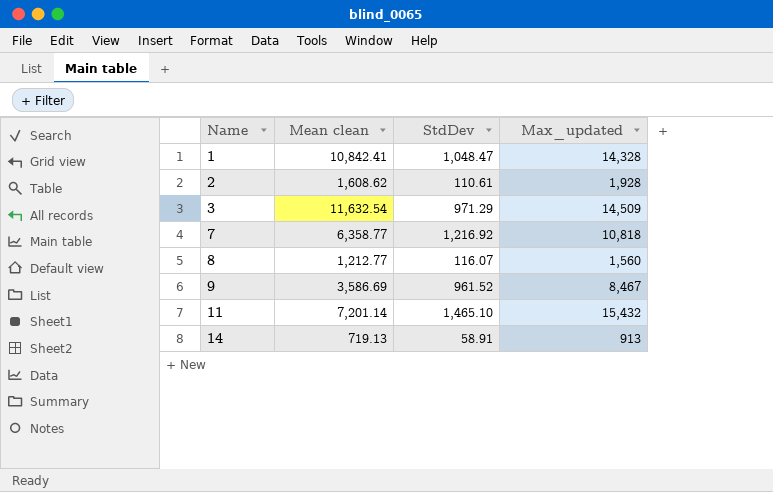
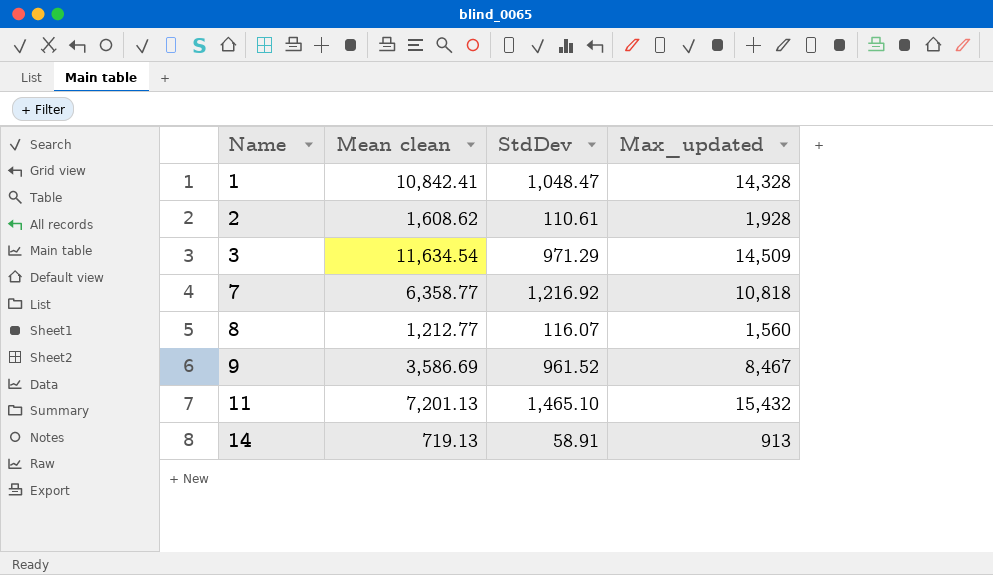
3 | Mean clean: 11,632.54 -> 11,634.54
11 | Mean clean: 7,201.14 -> 7,201.13

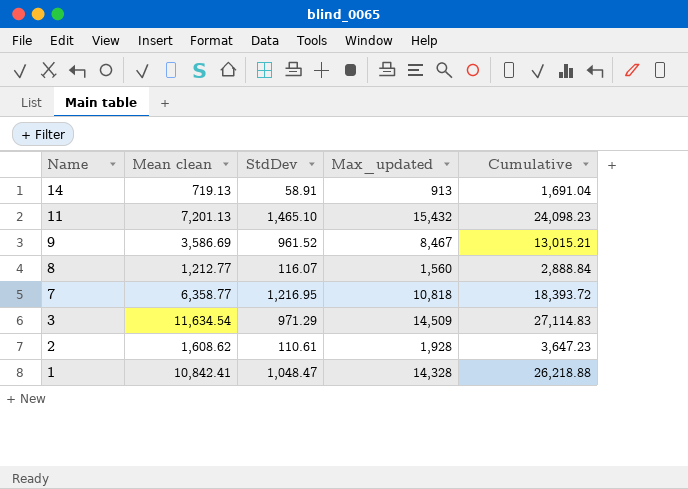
row order: Name ascending -> Name descending
column Cumulative | formula: none -> [Mean clean] + [StdDev] + [Max_updated]
7 | StdDev: 1,216.92 -> 1,216.95

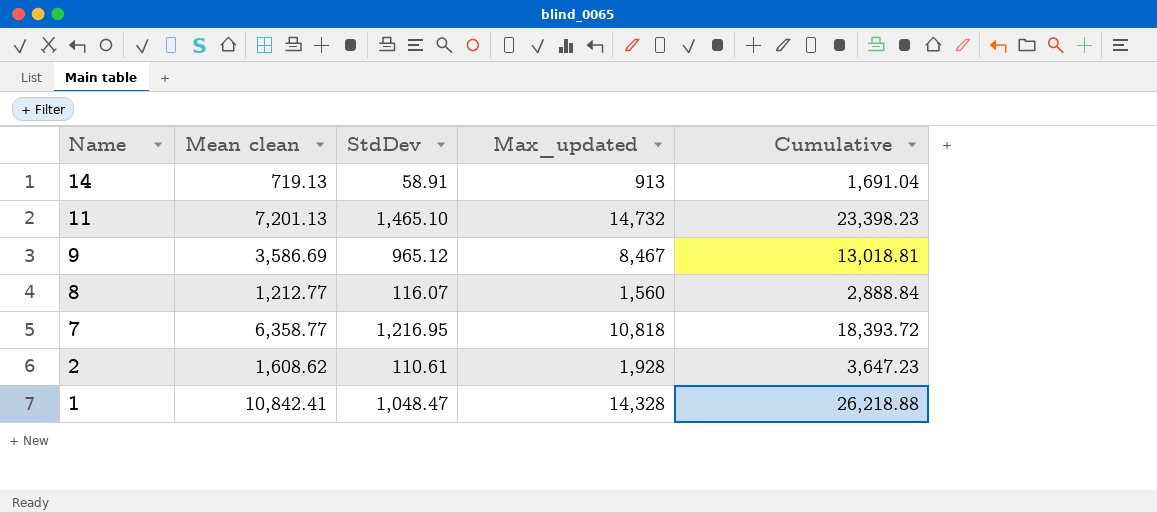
row 3: 11,634.54 | 971.29 | 14,509 | 27,114.83 -> none
11 | Max_updated: 15,432 -> 14,732
11 | Cumulative: 24,098.23 -> 23,398.23
9 | StdDev: 961.52 -> 965.12
9 | Cumulative: 13,015.21 -> 13,018.81

